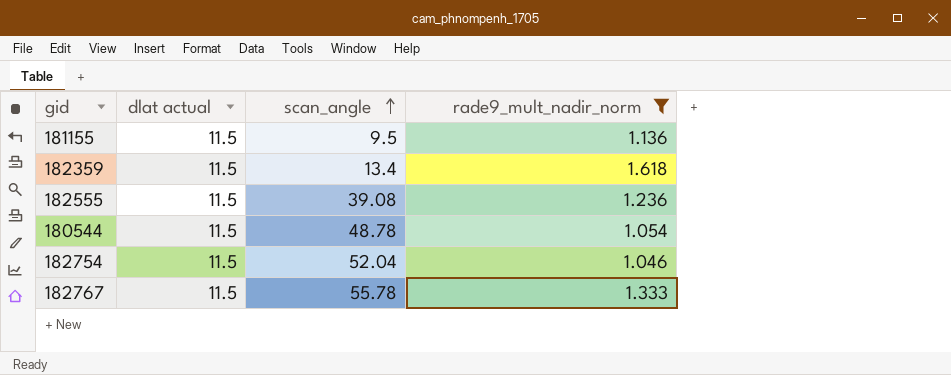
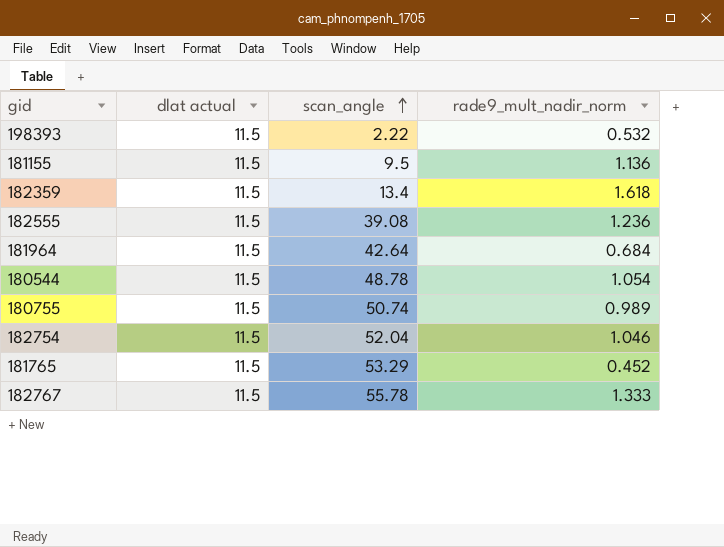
filter: rade9_mult_nadir_norm >= 1.046 -> none

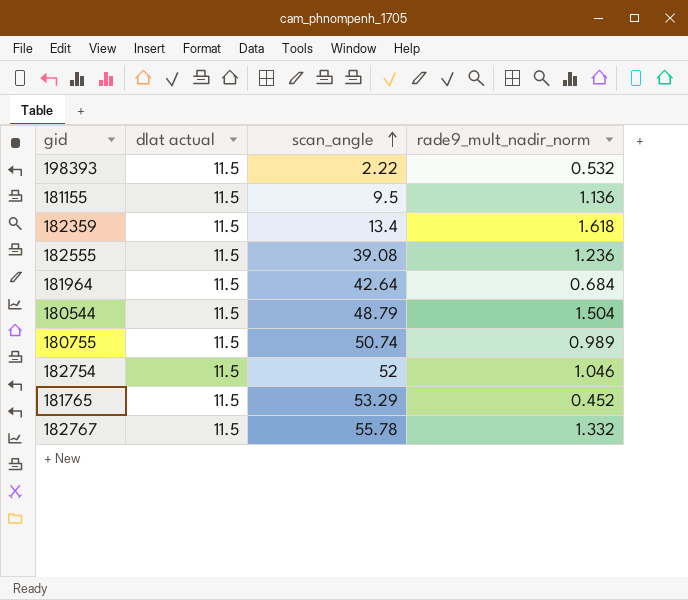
180544 | scan_angle: 48.78 -> 48.79
180544 | rade9_mult_nadir_norm: 1.054 -> 1.504
182754 | scan_angle: 52.04 -> 52
182767 | rade9_mult_nadir_norm: 1.333 -> 1.332

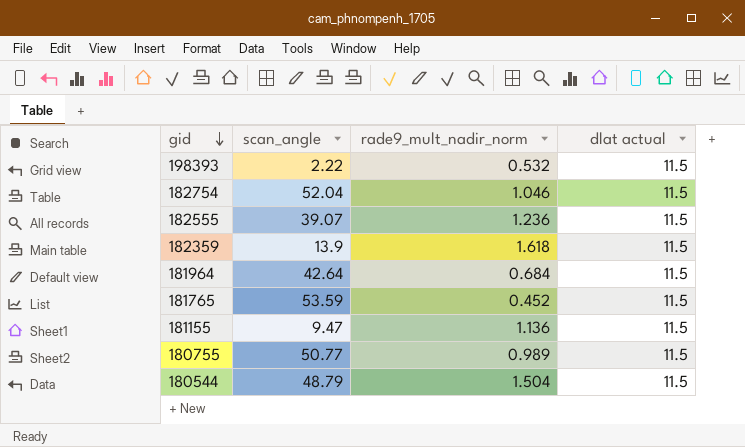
row order: scan_angle ascending -> gid descending
column dlat actual | position: 2 -> 4
row 182767: 11.5 | 55.78 | 1.332 -> none
182754 | scan_angle: 52 -> 52.04
182555 | scan_angle: 39.08 -> 39.07
182359 | scan_angle: 13.4 -> 13.9
181765 | scan_angle: 53.29 -> 53.59
181155 | scan_angle: 9.5 -> 9.47
180755 | scan_angle: 50.74 -> 50.77

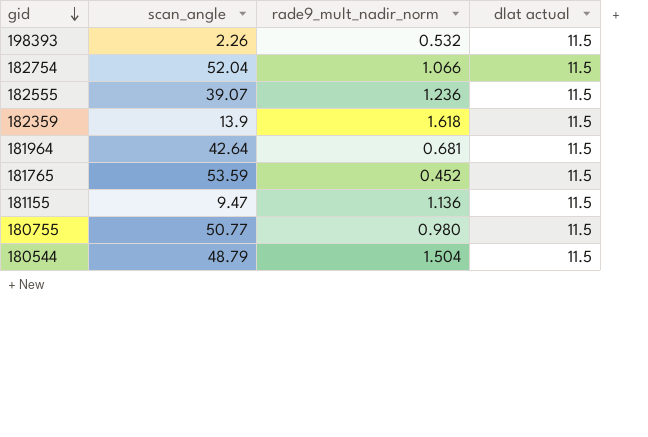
198393 | scan_angle: 2.22 -> 2.26
182754 | rade9_mult_nadir_norm: 1.046 -> 1.066
181964 | rade9_mult_nadir_norm: 0.684 -> 0.681
180755 | rade9_mult_nadir_norm: 0.989 -> 0.980

